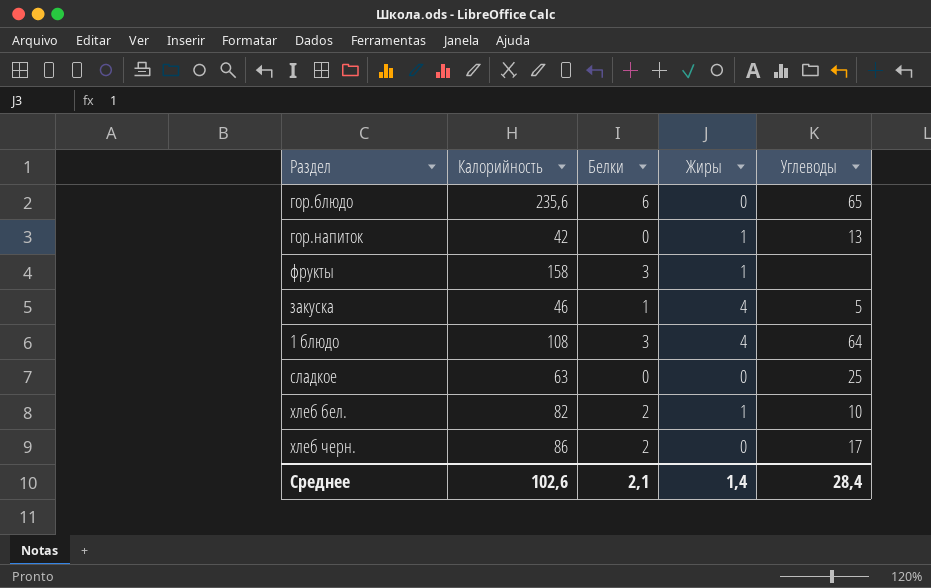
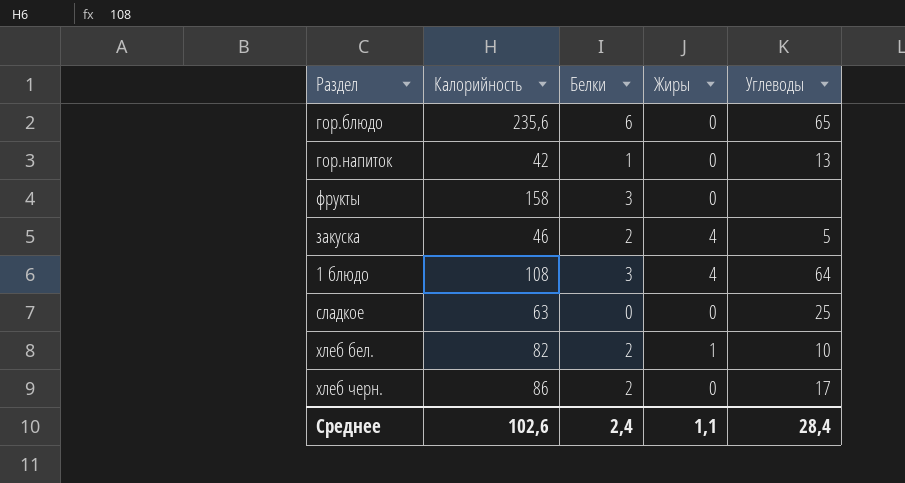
гор.напиток | Белки: 0 -> 1
гор.напиток | Жиры: 1 -> 0
фрукты | Жиры: 1 -> 0
закуска | Белки: 1 -> 2
Среднее | Белки: 2,1 -> 2,4
Среднее | Жиры: 1,4 -> 1,1

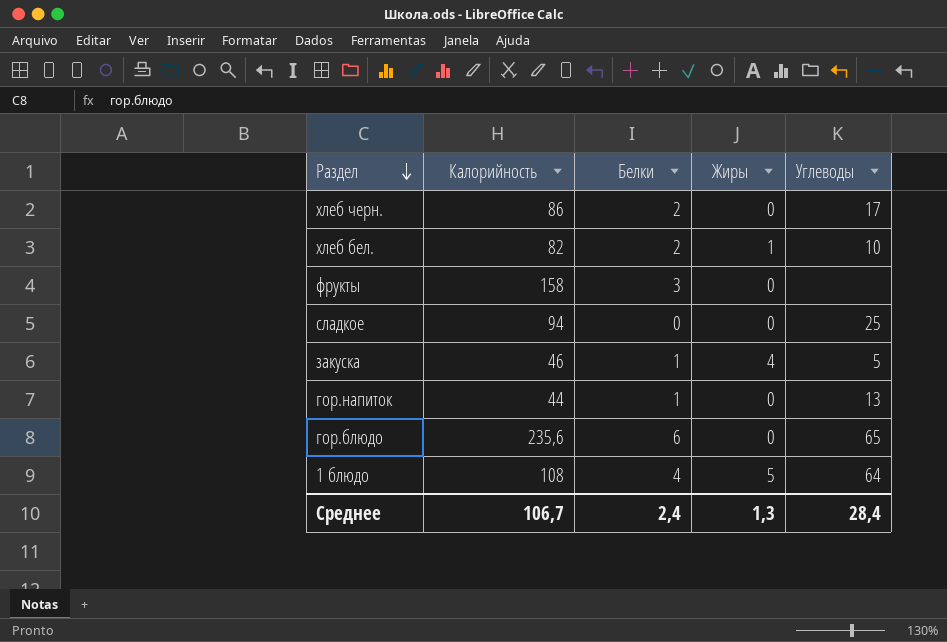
row order: none -> Раздел descending
сладкое | Калорийность: 63 -> 94
закуска | Белки: 2 -> 1
гор.напиток | Калорийность: 42 -> 44
1 блюдо | Белки: 3 -> 4
1 блюдо | Жиры: 4 -> 5
Среднее | Калорийность: 102,6 -> 106,7
Среднее | Жиры: 1,1 -> 1,3

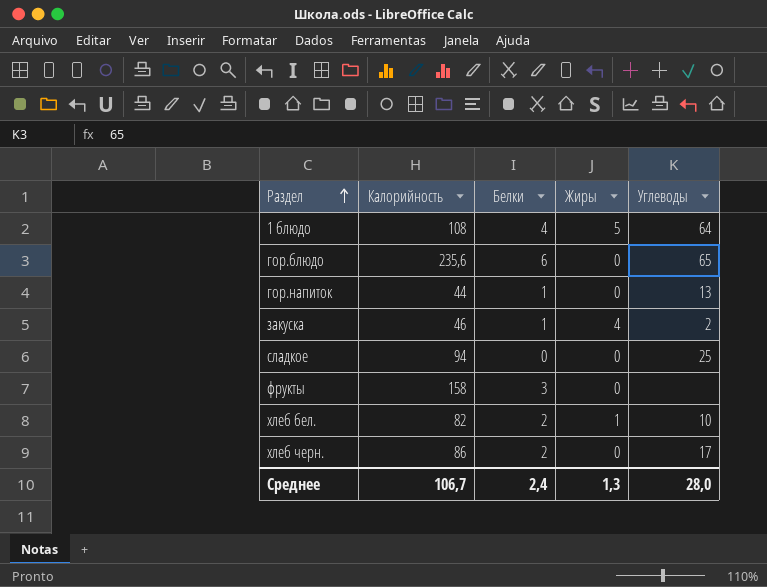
row order: Раздел descending -> Раздел ascending
закуска | Углеводы: 5 -> 2
Среднее | Углеводы: 28,4 -> 28,0

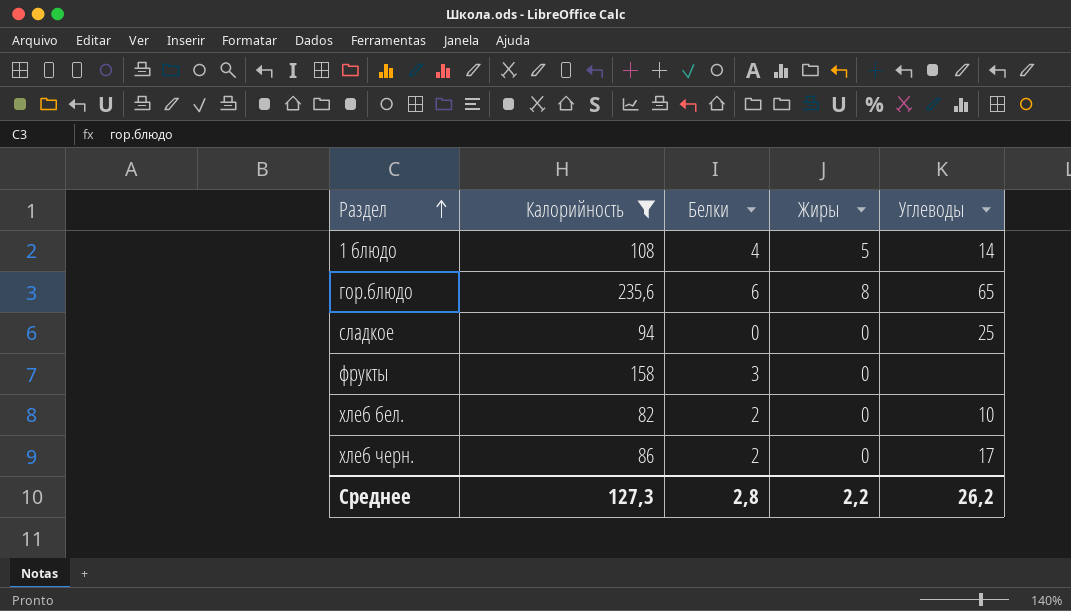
filter: none -> Калорийность >= 82
1 блюдо | Углеводы: 64 -> 14
гор.блюдо | Жиры: 0 -> 8
хлеб бел. | Жиры: 1 -> 0
Среднее | Калорийность: 106,7 -> 127,3
Среднее | Белки: 2,4 -> 2,8
Среднее | Жиры: 1,3 -> 2,2
Среднее | Углеводы: 28,0 -> 26,2

